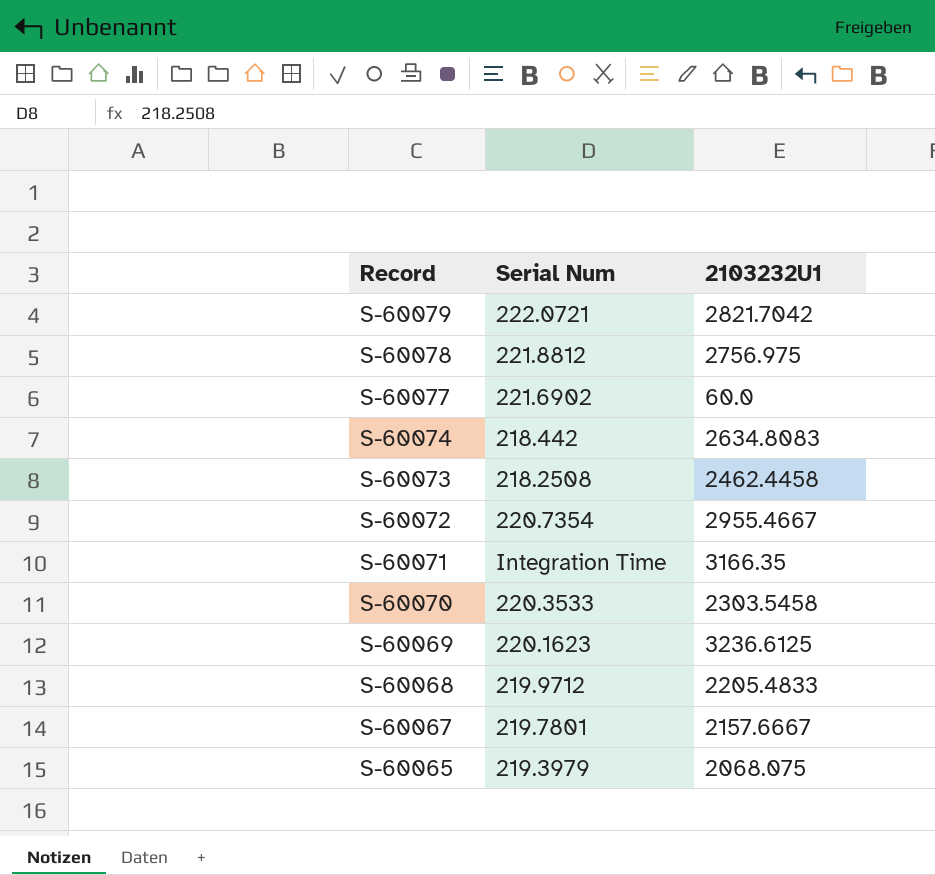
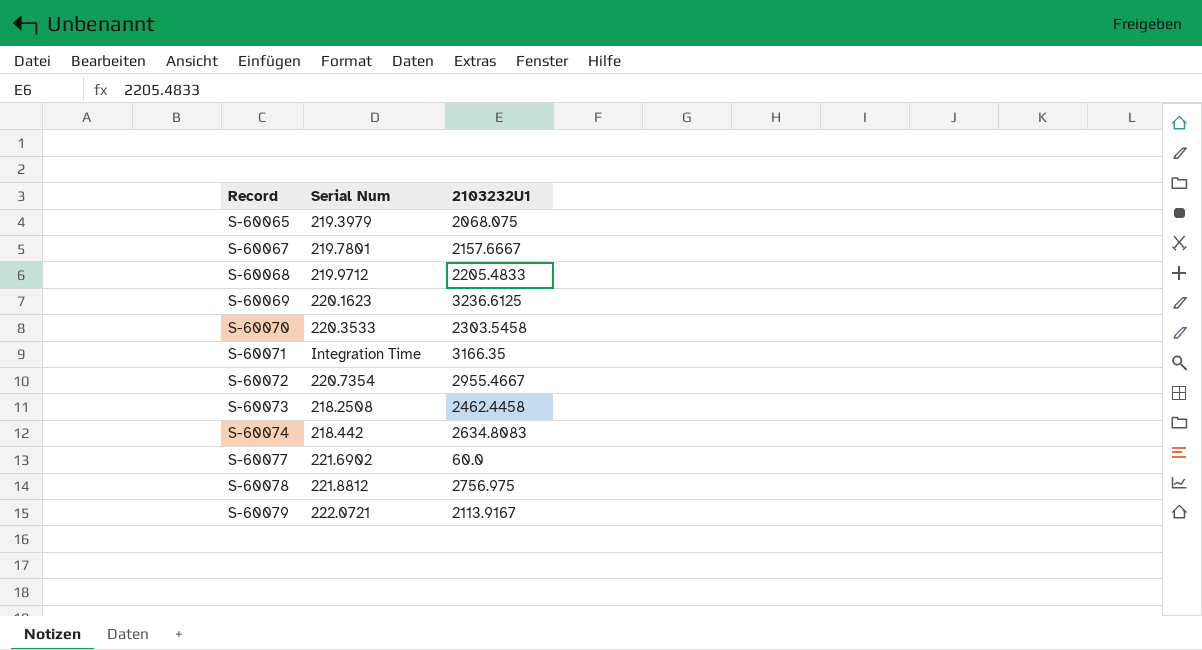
row order: Record descending -> Record ascending
S-60079 | 2103232U1: 2821.7042 -> 2113.9167

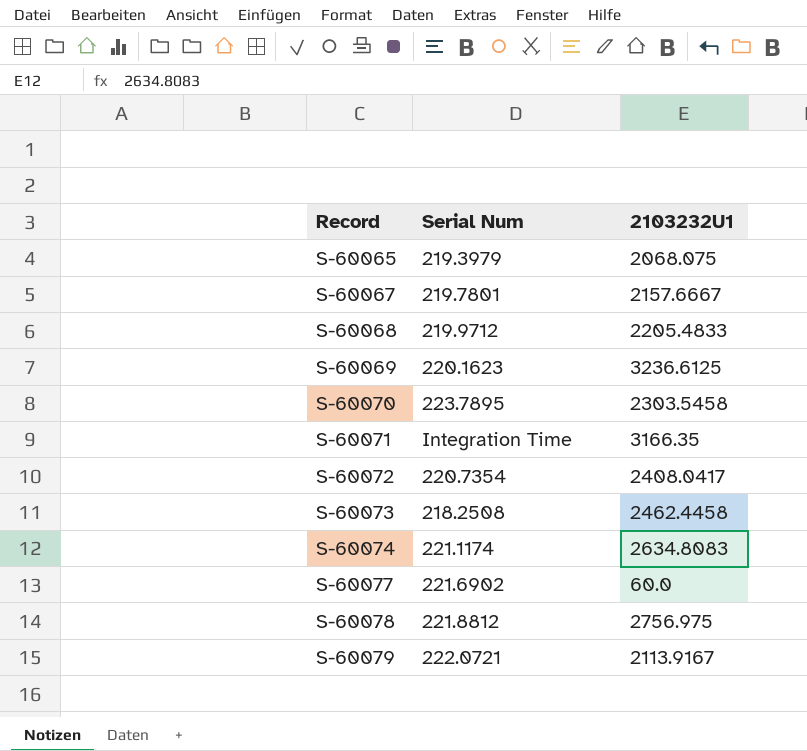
S-60070 | Serial Num: 220.3533 -> 223.7895
S-60072 | 2103232U1: 2955.4667 -> 2408.0417
S-60074 | Serial Num: 218.442 -> 221.1174

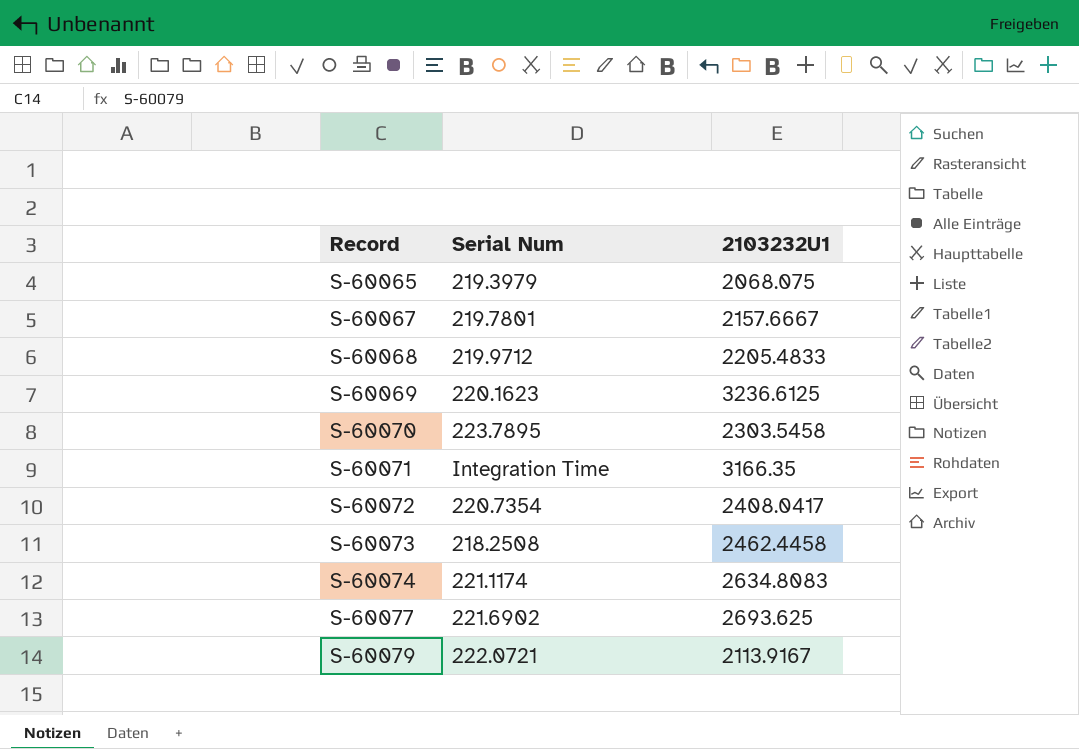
row S-60078: 221.8812 | 2756.975 -> none
S-60077 | 2103232U1: 60.0 -> 2693.625

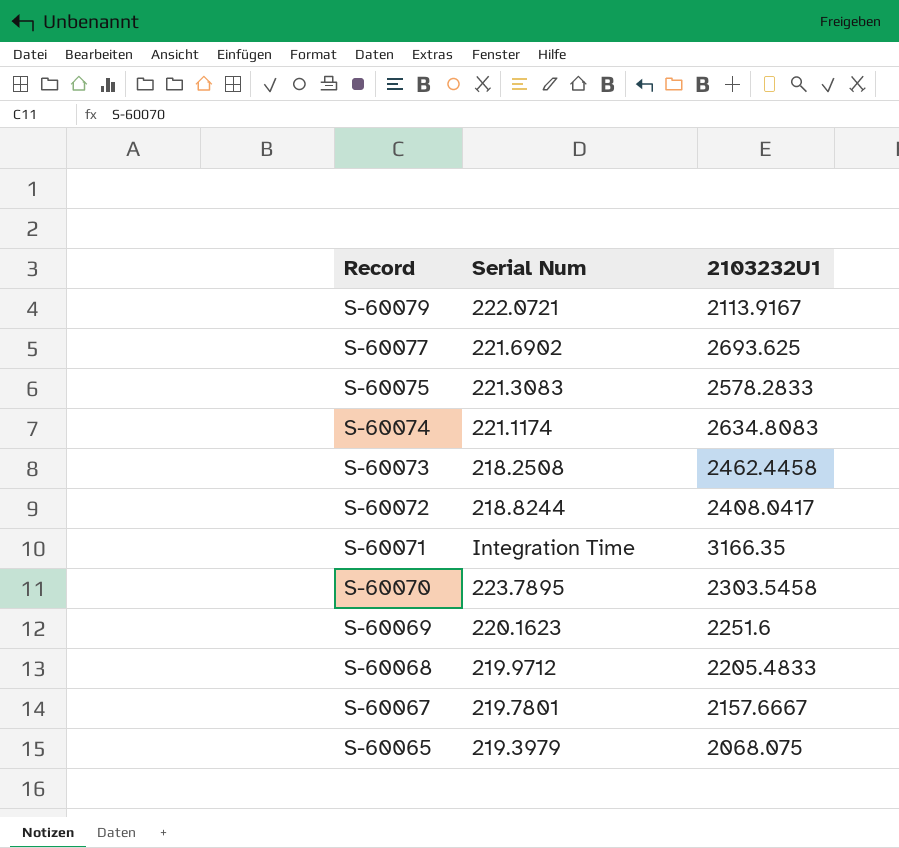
row order: Record ascending -> Record descending
row S-60075: none -> 221.3083 | 2578.2833
S-60072 | Serial Num: 220.7354 -> 218.8244
S-60069 | 2103232U1: 3236.6125 -> 2251.6

